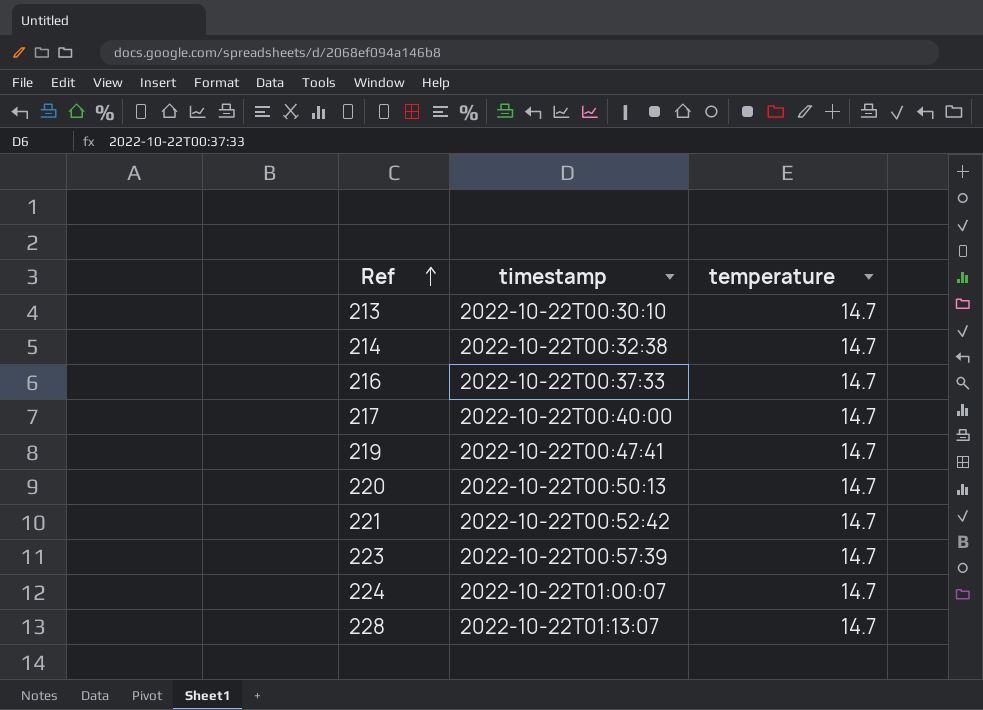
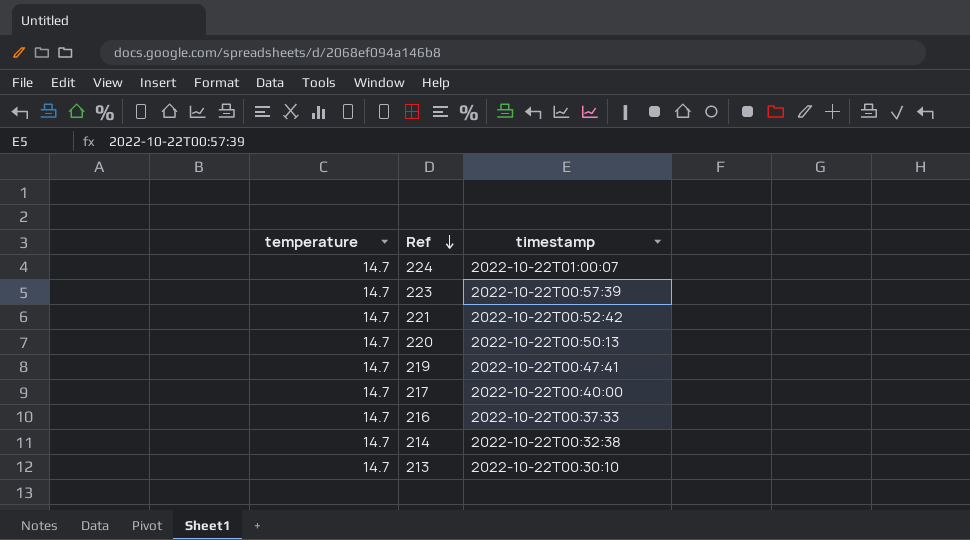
row order: Ref ascending -> Ref descending
column temperature | position: 3 -> 1
row 228: 2022-10-22T01:13:07 | 14.7 -> none

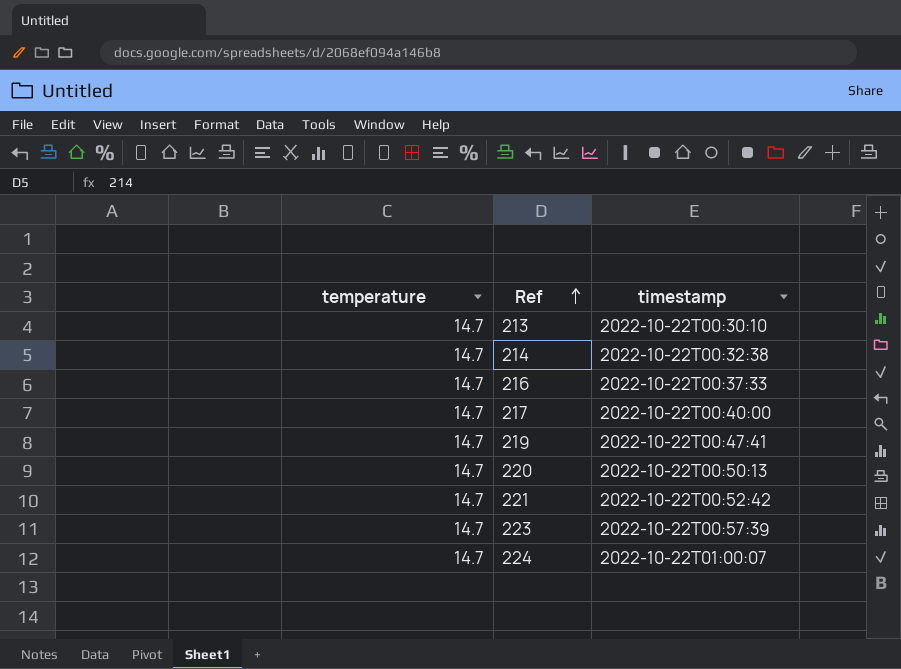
row order: Ref descending -> Ref ascending

